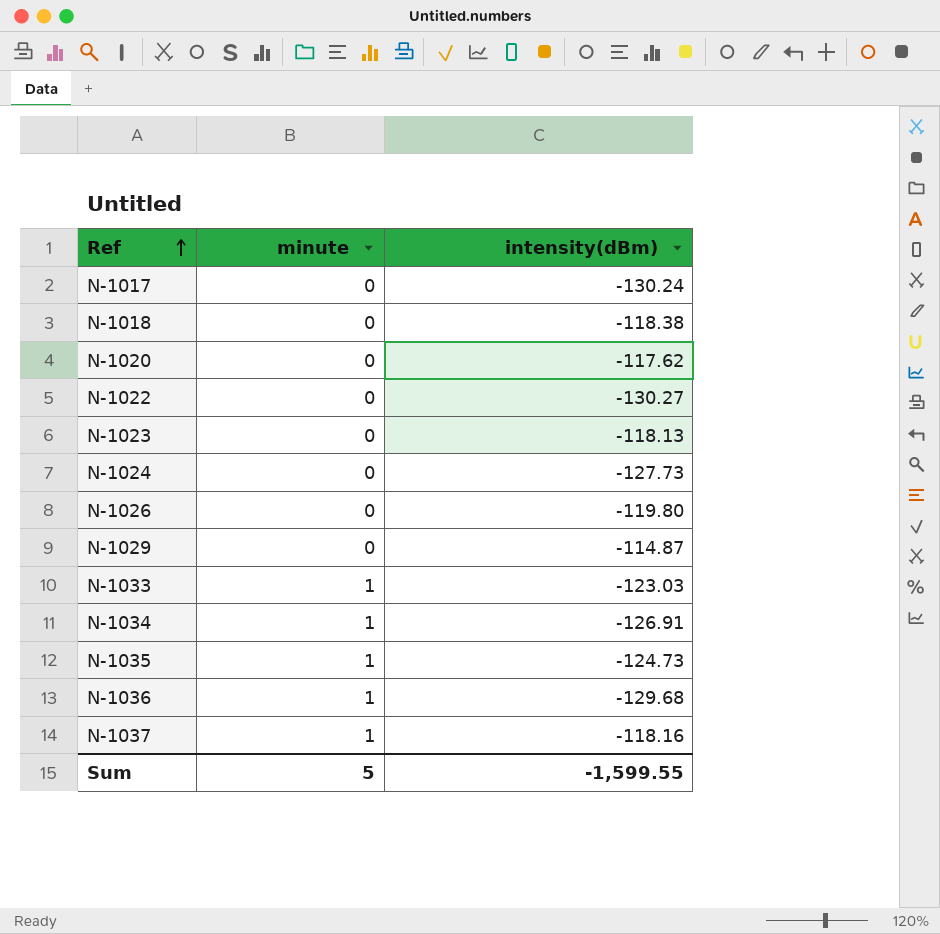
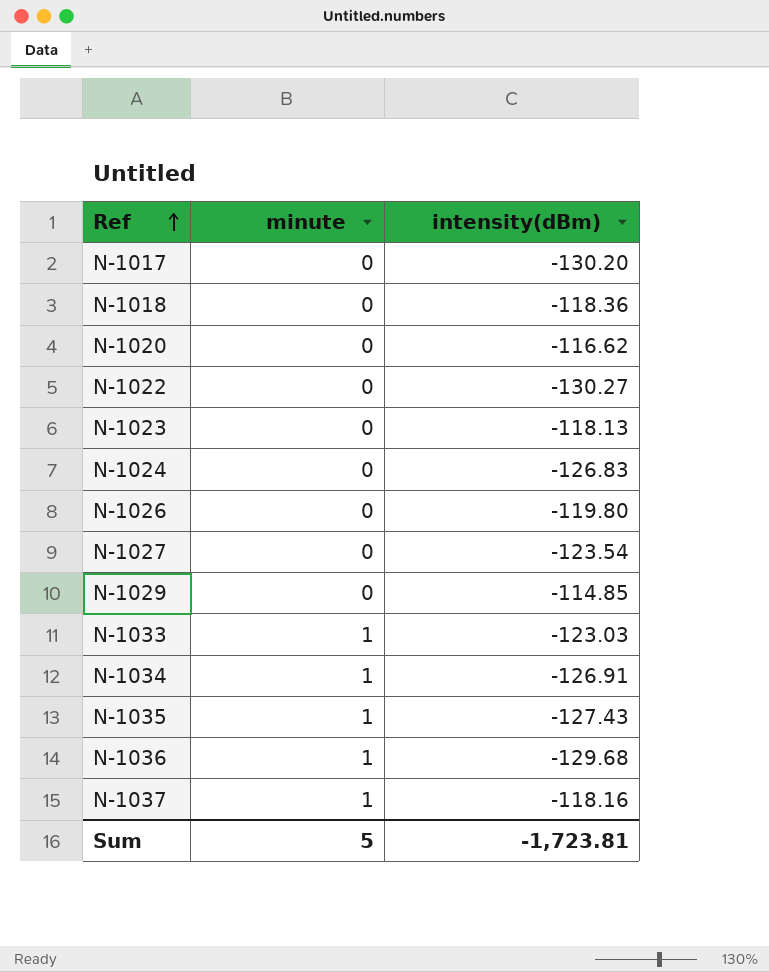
N-1017 | intensity(dBm): -130.24 -> -130.20
N-1018 | intensity(dBm): -118.38 -> -118.36
N-1020 | intensity(dBm): -117.62 -> -116.62
N-1024 | intensity(dBm): -127.73 -> -126.83
row N-1027: none -> 0 | -123.54
N-1029 | intensity(dBm): -114.87 -> -114.85
N-1035 | intensity(dBm): -124.73 -> -127.43
Sum | intensity(dBm): -1,599.55 -> -1,723.81

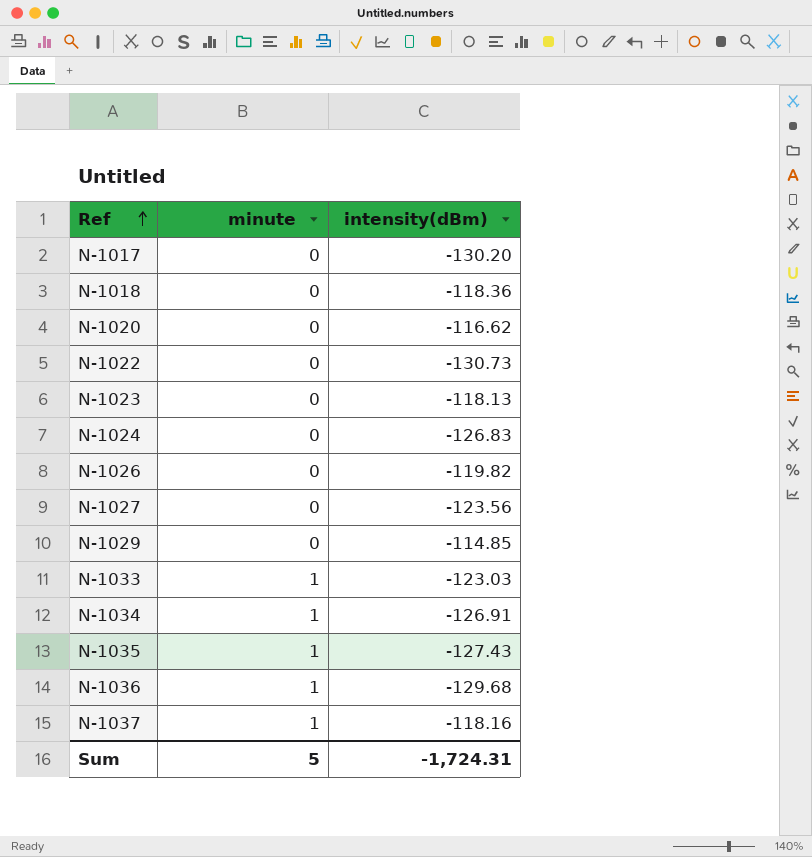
N-1022 | intensity(dBm): -130.27 -> -130.73
N-1026 | intensity(dBm): -119.80 -> -119.82
N-1027 | intensity(dBm): -123.54 -> -123.56
Sum | intensity(dBm): -1,723.81 -> -1,724.31

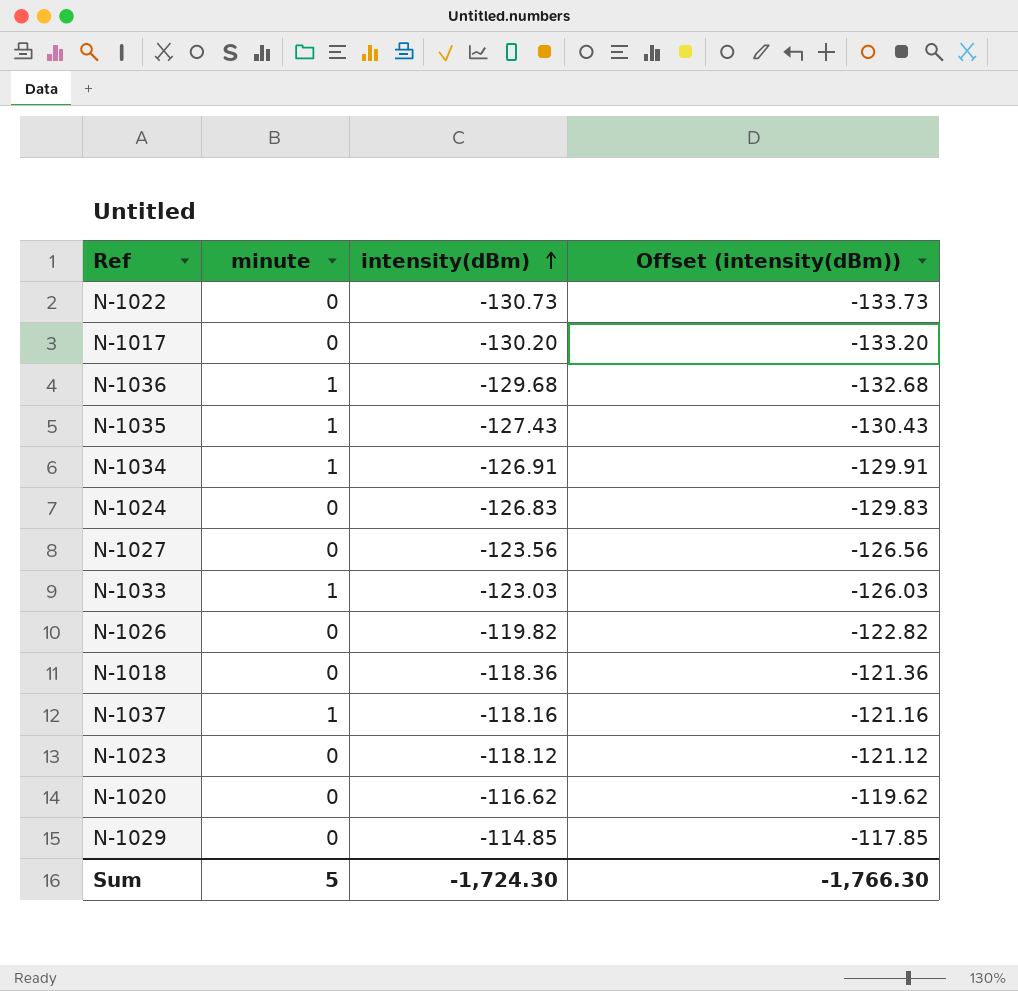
row order: Ref ascending -> intensity(dBm) ascending
column Offset (intensity(dBm)) | formula: none -> [intensity(dBm)] - 3
N-1023 | intensity(dBm): -118.13 -> -118.12
Sum | intensity(dBm): -1,724.31 -> -1,724.30

